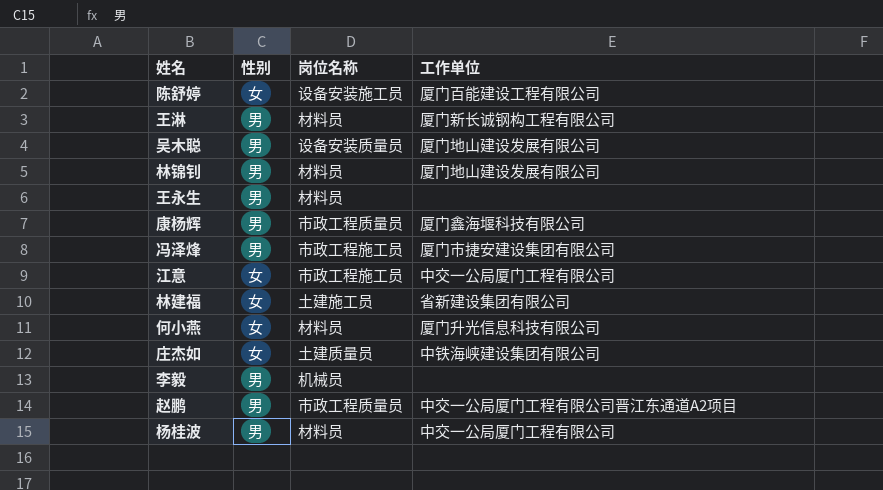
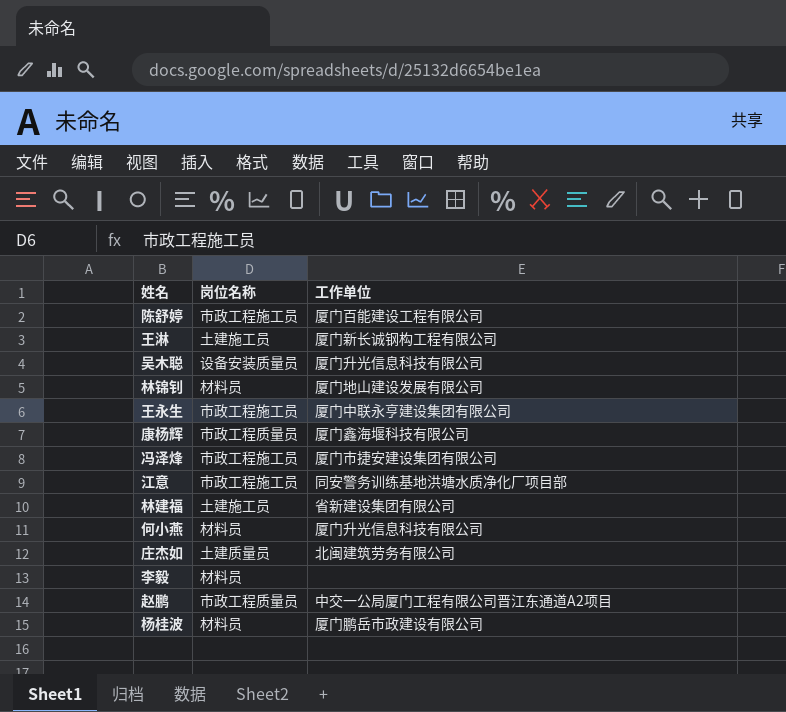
column 性别 | position: 2 -> none
陈舒婷 | 岗位名称: 设备安装施工员 -> 市政工程施工员
王淋 | 岗位名称: 材料员 -> 土建施工员
吴木聪 | 工作单位: 厦门地山建设发展有限公司 -> 厦门升光信息科技有限公司
王永生 | 岗位名称: 材料员 -> 市政工程施工员
王永生 | 工作单位: none -> 厦门中联永亨建设集团有限公司
江意 | 工作单位: 中交一公局厦门工程有限公司 -> 同安警务训练基地洪塘水质净化厂项目部
庄杰如 | 工作单位: 中铁海峡建设集团有限公司 -> 北闽建筑劳务有限公司
李毅 | 岗位名称: 机械员 -> 材料员
杨桂波 | 工作单位: 中交一公局厦门工程有限公司 -> 厦门鹏岳市政建设有限公司

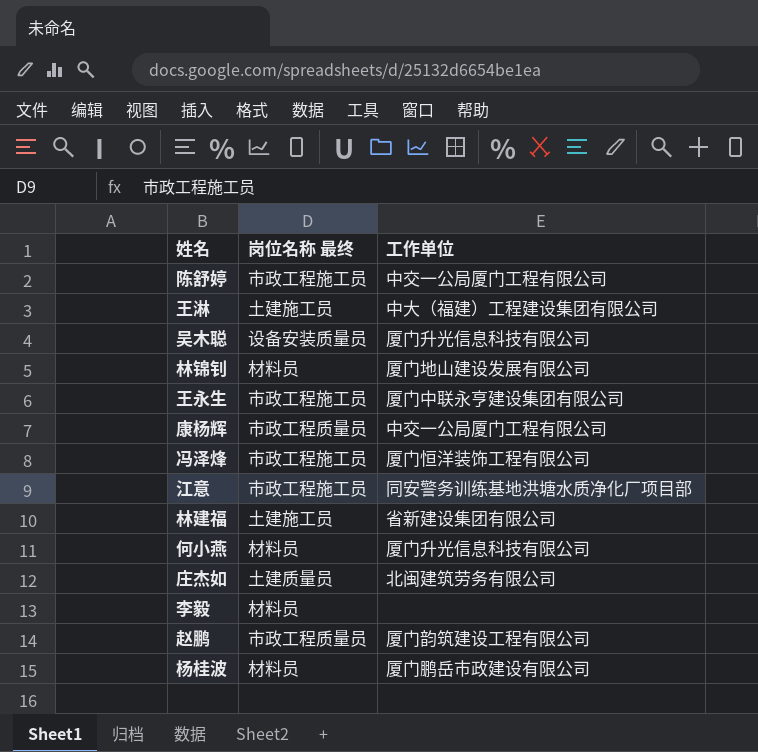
column name: 岗位名称 -> 岗位名称 最终
陈舒婷 | 工作单位: 厦门百能建设工程有限公司 -> 中交一公局厦门工程有限公司
王淋 | 工作单位: 厦门新长诚钢构工程有限公司 -> 中大（福建）工程建设集团有限公司
康杨辉 | 工作单位: 厦门鑫海堰科技有限公司 -> 中交一公局厦门工程有限公司
冯泽烽 | 工作单位: 厦门市捷安建设集团有限公司 -> 厦门恒洋装饰工程有限公司
赵鹏 | 工作单位: 中交一公局厦门工程有限公司晋江东通道A2项目 -> 厦门韵筑建设工程有限公司

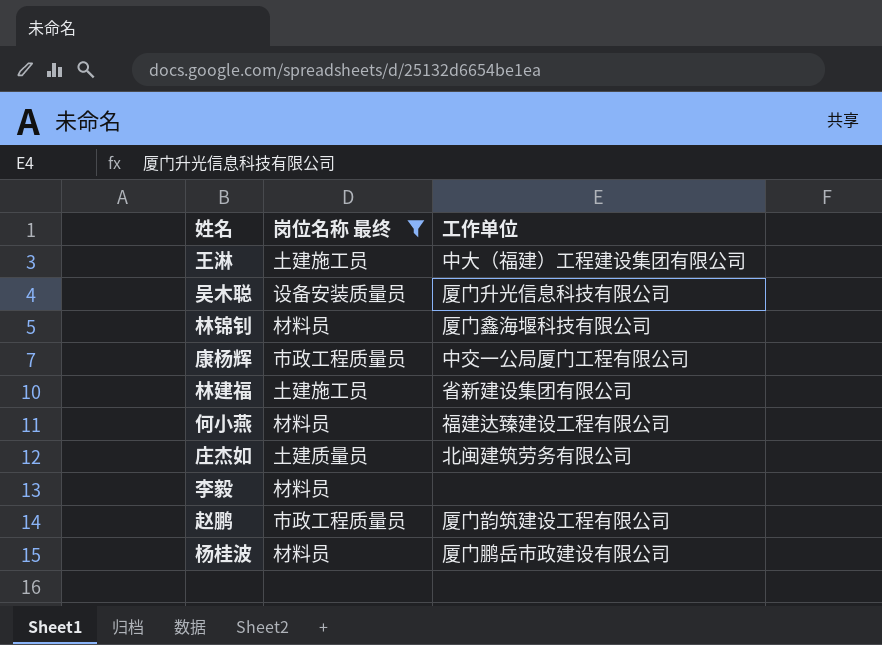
filter: none -> 岗位名称 最终 != 市政工程施工员
林锦钊 | 工作单位: 厦门地山建设发展有限公司 -> 厦门鑫海堰科技有限公司
何小燕 | 工作单位: 厦门升光信息科技有限公司 -> 福建达臻建设工程有限公司

